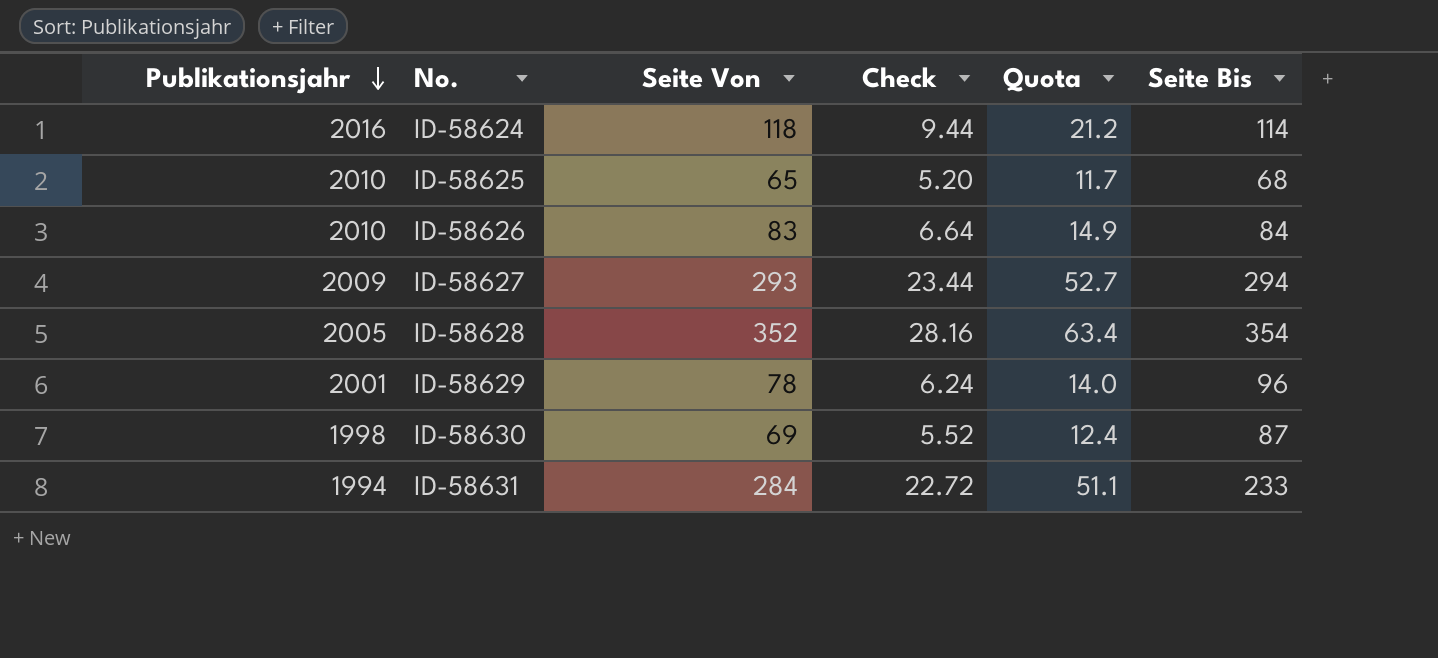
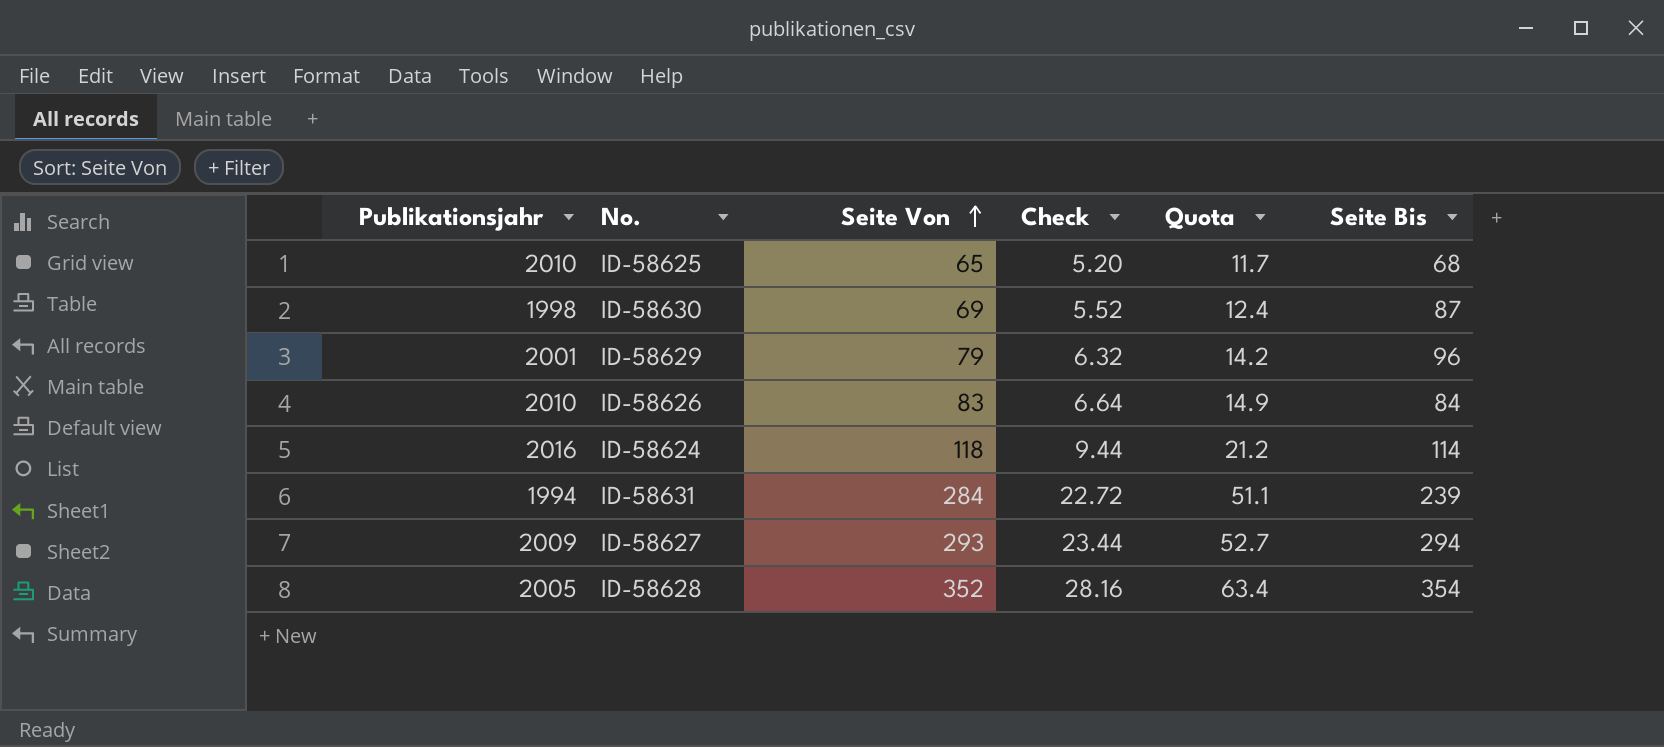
row order: Publikationsjahr descending -> Seite Von ascending
ID-58629 | Seite Von: 78 -> 79
ID-58629 | Check: 6.24 -> 6.32
ID-58629 | Quota: 14.0 -> 14.2
ID-58631 | Seite Bis: 233 -> 239

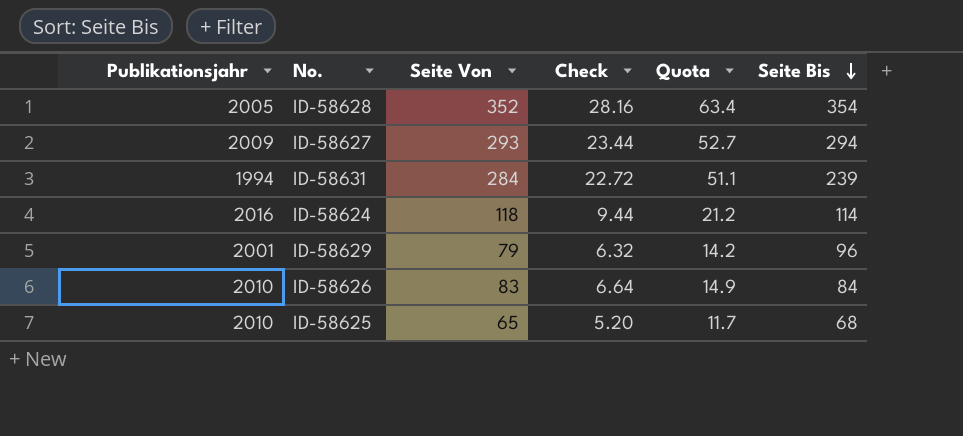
row order: Seite Von ascending -> Seite Bis descending
row ID-58630: 1998 | 69 | 5.52 | 12.4 | 87 -> none

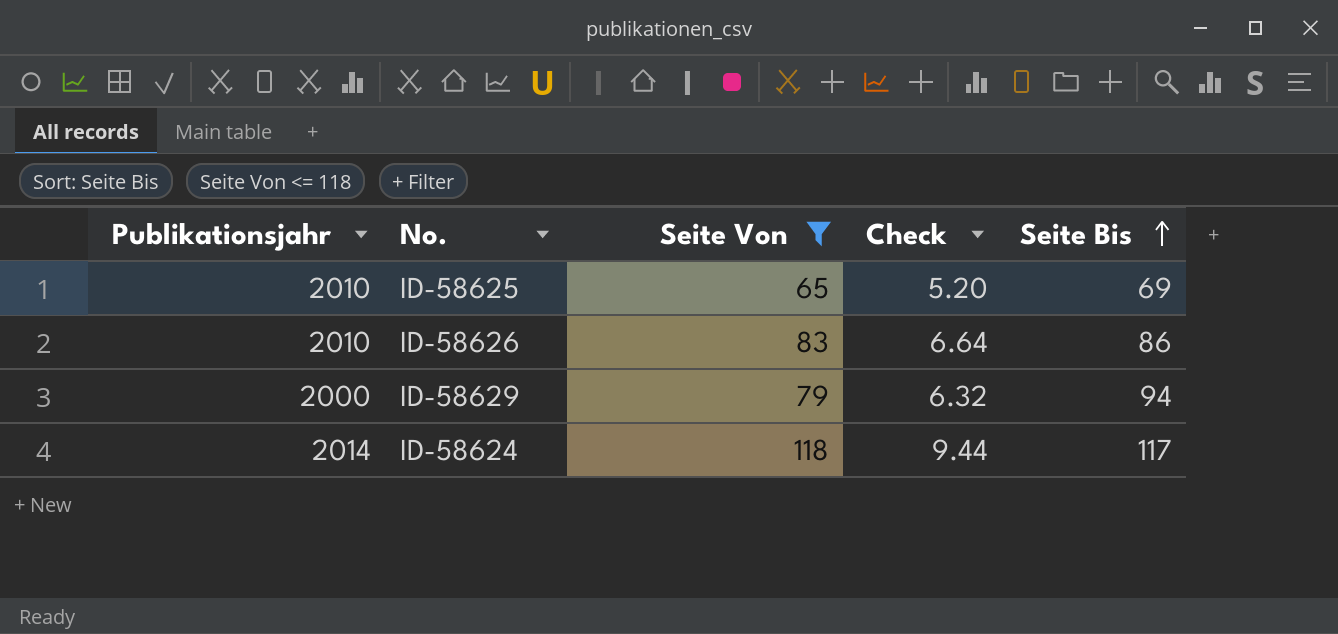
filter: none -> Seite Von <= 118
row order: Seite Bis descending -> Seite Bis ascending
column Quota | formula: [Seite Von] * 0.18 -> none
ID-58625 | Seite Bis: 68 -> 69
ID-58626 | Seite Bis: 84 -> 86
ID-58629 | Publikationsjahr: 2001 -> 2000
ID-58629 | Seite Bis: 96 -> 94
ID-58624 | Publikationsjahr: 2016 -> 2014
ID-58624 | Seite Bis: 114 -> 117

